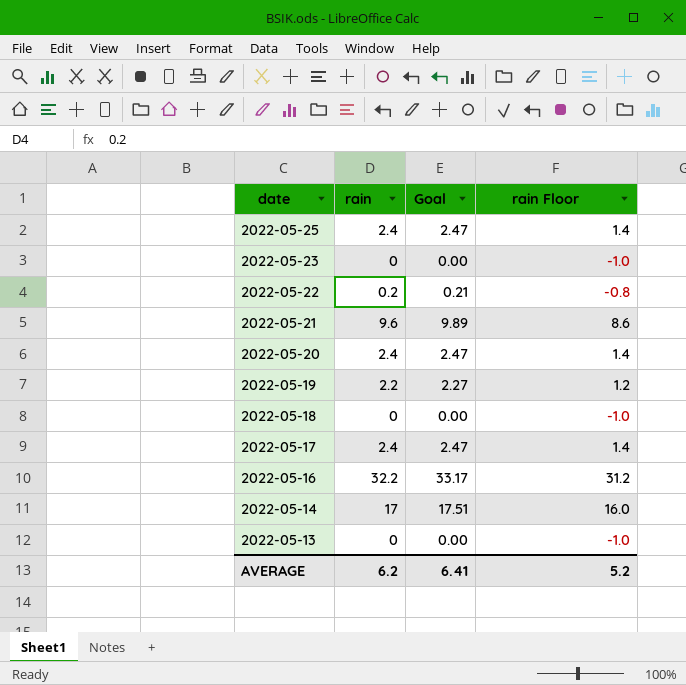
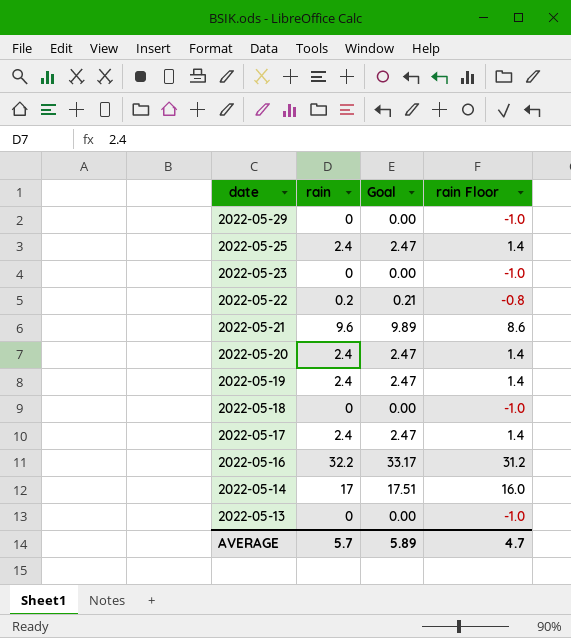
row 2022-05-29: none -> 0 | 0.00 | -1.0
2022-05-19 | rain: 2.2 -> 2.4
2022-05-19 | Goal: 2.27 -> 2.47
2022-05-19 | rain Floor: 1.2 -> 1.4
AVERAGE | rain: 6.2 -> 5.7
AVERAGE | Goal: 6.41 -> 5.89
AVERAGE | rain Floor: 5.2 -> 4.7

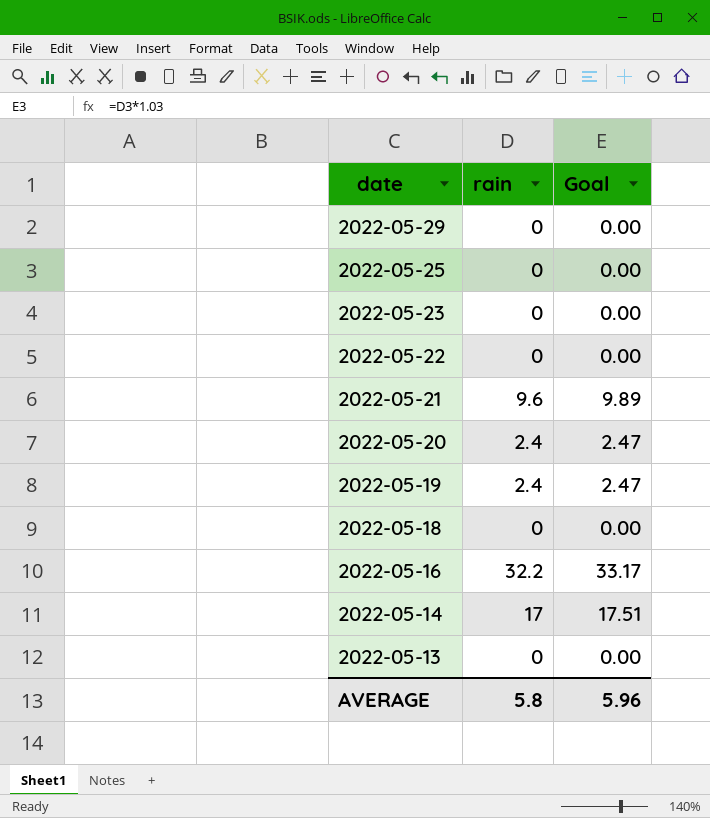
column rain Floor | formula: [rain] - 1 -> none
row 2022-05-17: 2.4 | 2.47 | 1.4 -> none
2022-05-25 | rain: 2.4 -> 0
2022-05-25 | Goal: 2.47 -> 0.00
2022-05-22 | rain: 0.2 -> 0
2022-05-22 | Goal: 0.21 -> 0.00
AVERAGE | rain: 5.7 -> 5.8
AVERAGE | Goal: 5.89 -> 5.96

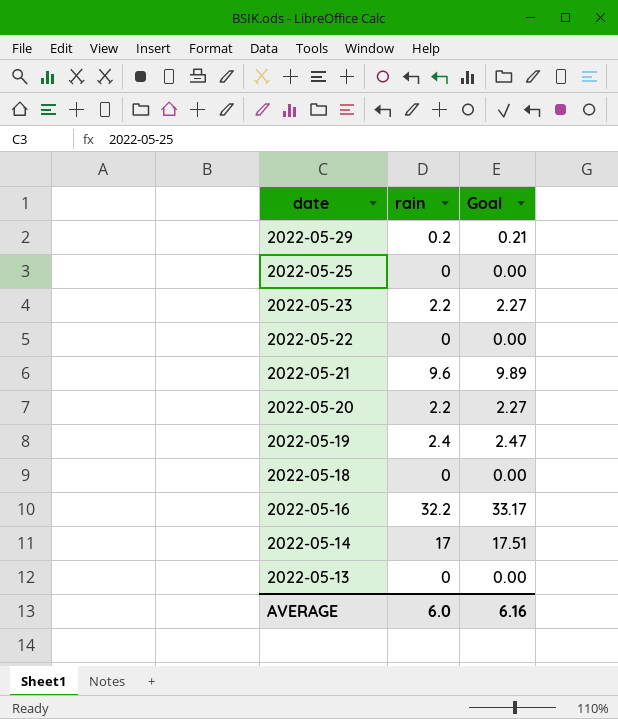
2022-05-29 | rain: 0 -> 0.2
2022-05-29 | Goal: 0.00 -> 0.21
2022-05-23 | rain: 0 -> 2.2
2022-05-23 | Goal: 0.00 -> 2.27
2022-05-20 | rain: 2.4 -> 2.2
2022-05-20 | Goal: 2.47 -> 2.27
AVERAGE | rain: 5.8 -> 6.0
AVERAGE | Goal: 5.96 -> 6.16

